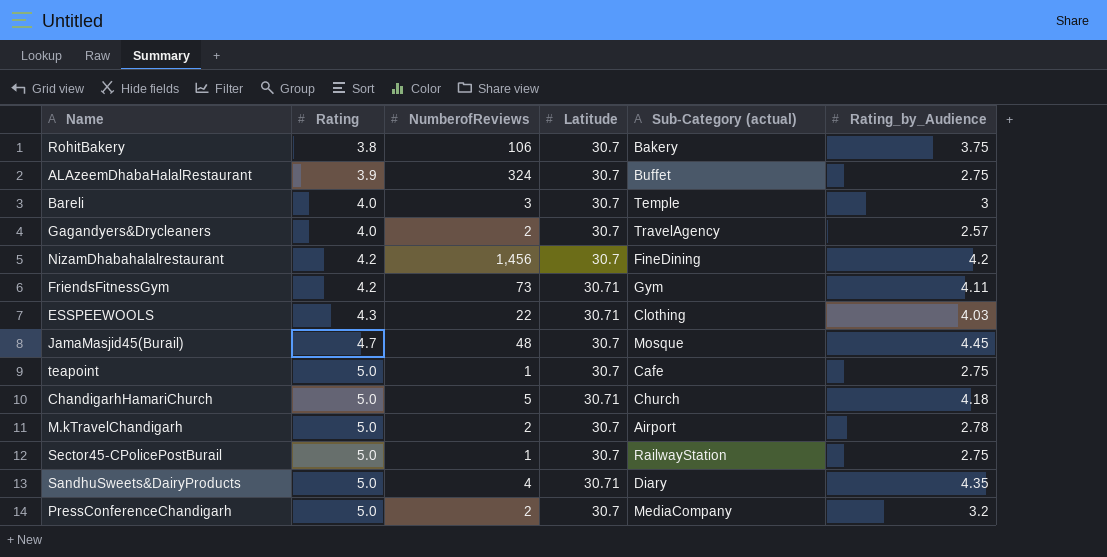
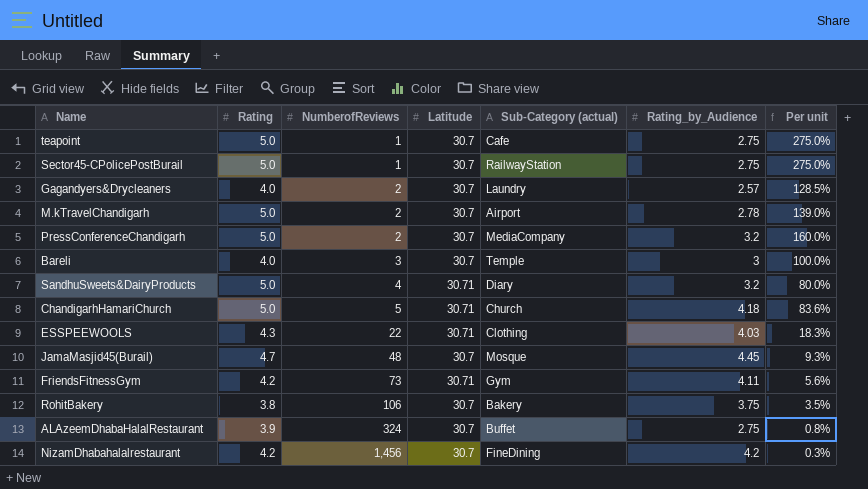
row order: Rating ascending -> NumberofReviews ascending
column Per unit | formula: none -> [Rating_by_Audience] / [NumberofReviews]
Gagandyers&Drycleaners | Sub-Category (actual): TravelAgency -> Laundry
SandhuSweets&DairyProducts | Rating_by_Audience: 4.35 -> 3.2

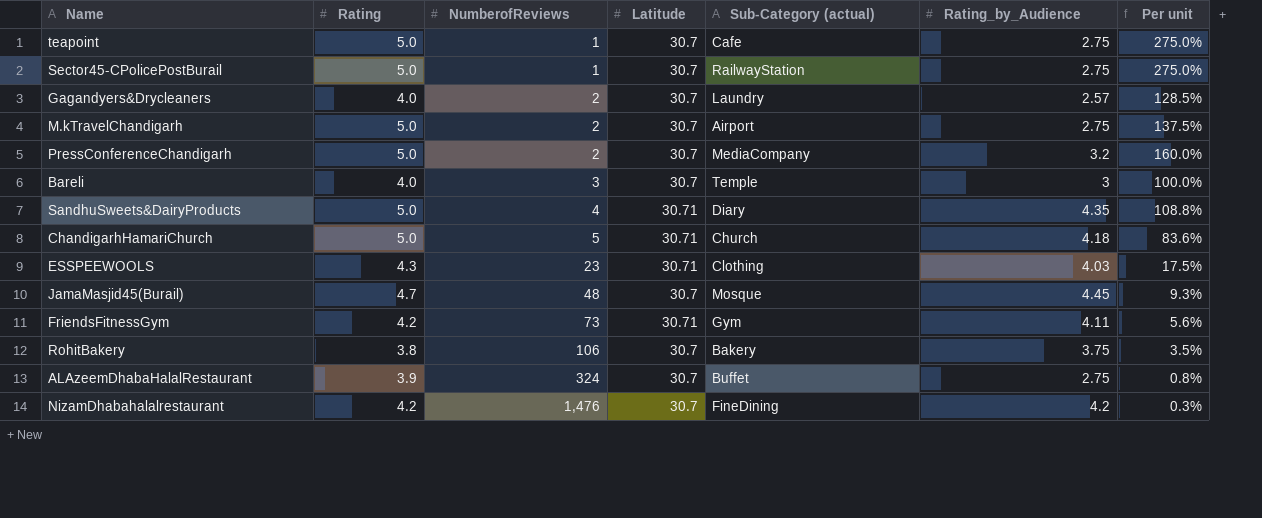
M.kTravelChandigarh | Rating_by_Audience: 2.78 -> 2.75
M.kTravelChandigarh | Per unit: 139.0% -> 137.5%
SandhuSweets&DairyProducts | Rating_by_Audience: 3.2 -> 4.35
SandhuSweets&DairyProducts | Per unit: 80.0% -> 108.8%
ESSPEEWOOLS | NumberofReviews: 22 -> 23
ESSPEEWOOLS | Per unit: 18.3% -> 17.5%
NizamDhabahalalrestaurant | NumberofReviews: 1,456 -> 1,476

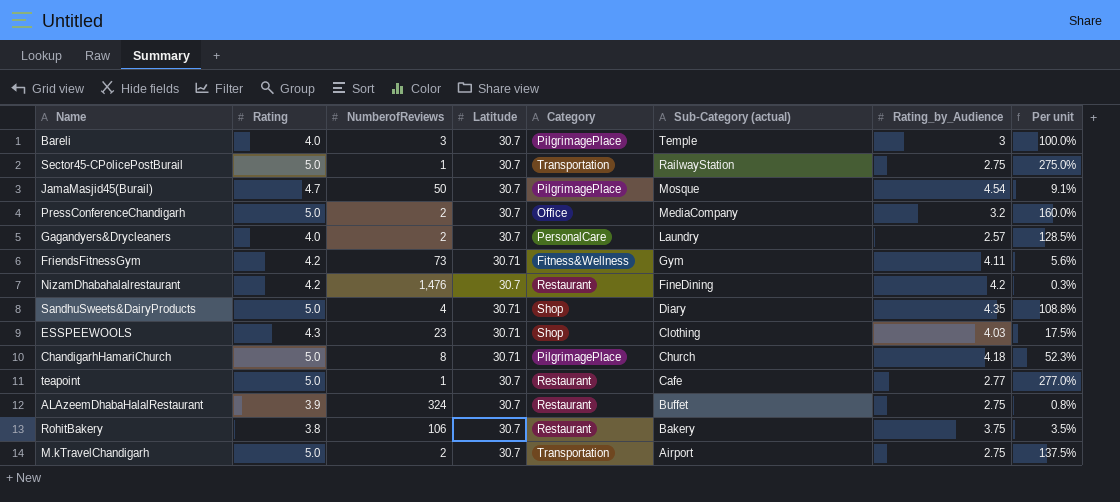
row order: NumberofReviews ascending -> Sub-Category (actual) descending
column Category | position: none -> 5
JamaMasjid45(Burail) | NumberofReviews: 48 -> 50
JamaMasjid45(Burail) | Rating_by_Audience: 4.45 -> 4.54
JamaMasjid45(Burail) | Per unit: 9.3% -> 9.1%
ChandigarhHamariChurch | NumberofReviews: 5 -> 8
ChandigarhHamariChurch | Per unit: 83.6% -> 52.3%
teapoint | Rating_by_Audience: 2.75 -> 2.77
teapoint | Per unit: 275.0% -> 277.0%

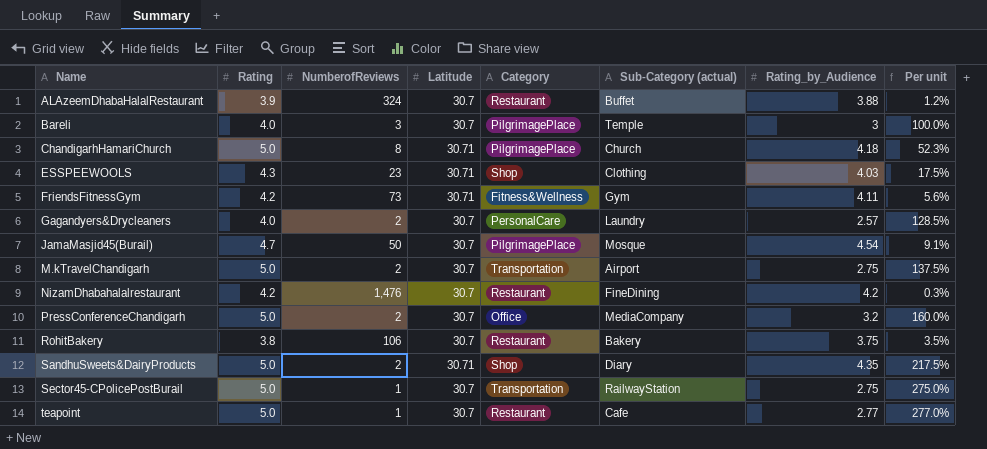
row order: Sub-Category (actual) descending -> Name ascending
ALAzeemDhabaHalalRestaurant | Rating_by_Audience: 2.75 -> 3.88
ALAzeemDhabaHalalRestaurant | Per unit: 0.8% -> 1.2%
SandhuSweets&DairyProducts | NumberofReviews: 4 -> 2
SandhuSweets&DairyProducts | Per unit: 108.8% -> 217.5%

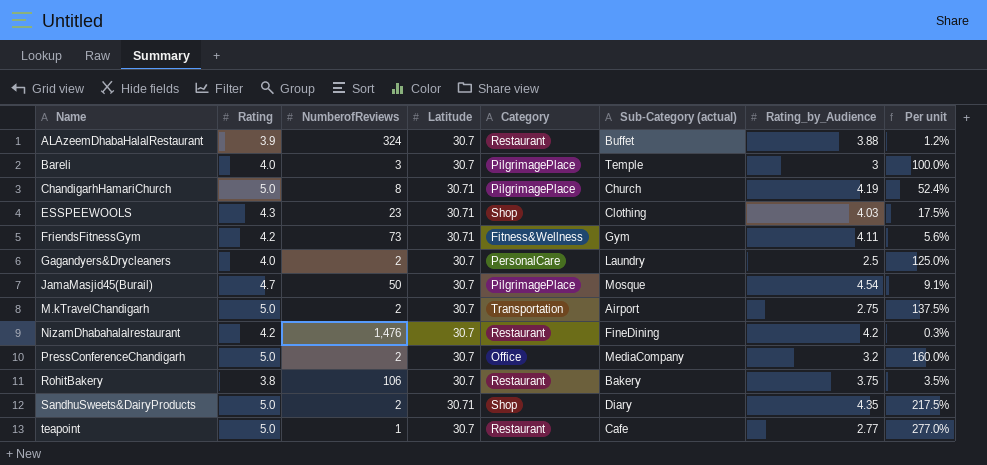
row Sector45-CPolicePostBurail: 5.0 | 1 | 30.7 | Transportation | RailwayStation | 2.75 | 275.0% -> none
ChandigarhHamariChurch | Rating_by_Audience: 4.18 -> 4.19
ChandigarhHamariChurch | Per unit: 52.3% -> 52.4%
Gagandyers&Drycleaners | Rating_by_Audience: 2.57 -> 2.5
Gagandyers&Drycleaners | Per unit: 128.5% -> 125.0%

